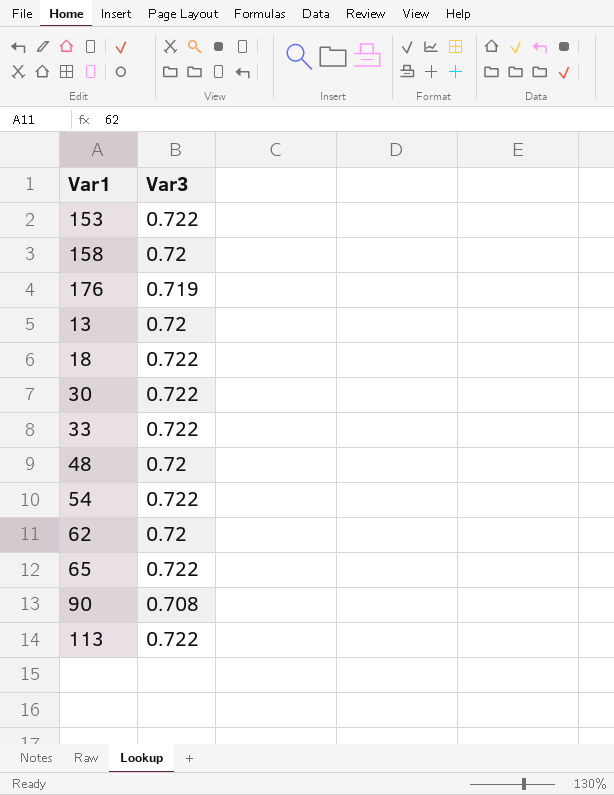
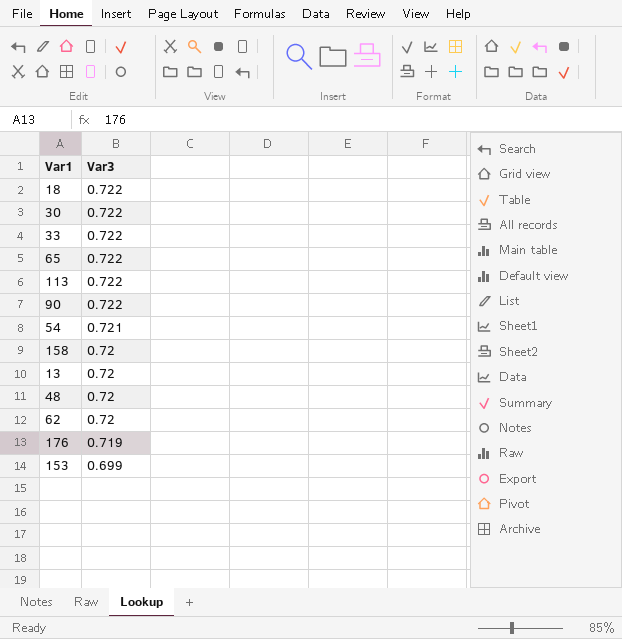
row order: none -> Var3 descending
90 | Var3: 0.708 -> 0.722
54 | Var3: 0.722 -> 0.721
153 | Var3: 0.722 -> 0.699

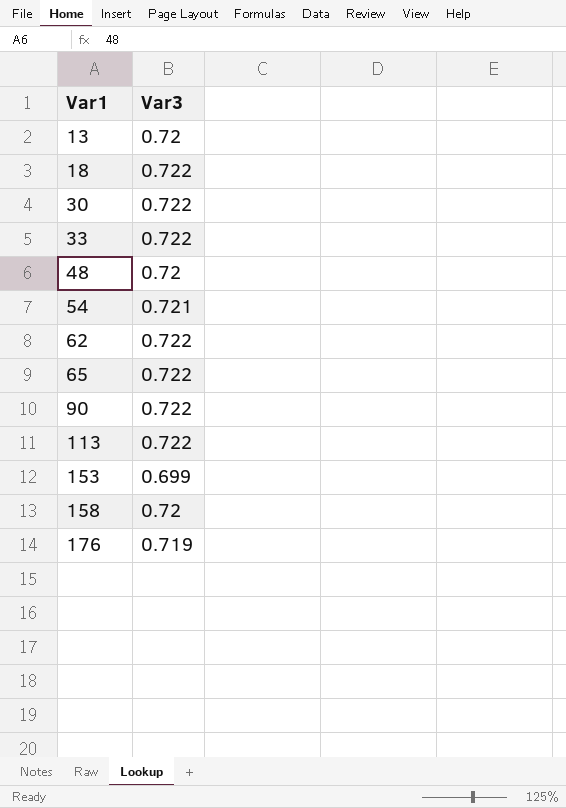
row order: Var3 descending -> Var1 ascending
62 | Var3: 0.72 -> 0.722

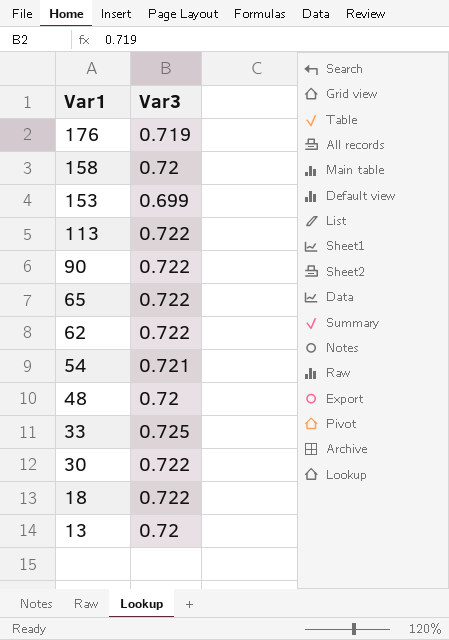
row order: Var1 ascending -> Var1 descending
33 | Var3: 0.722 -> 0.725

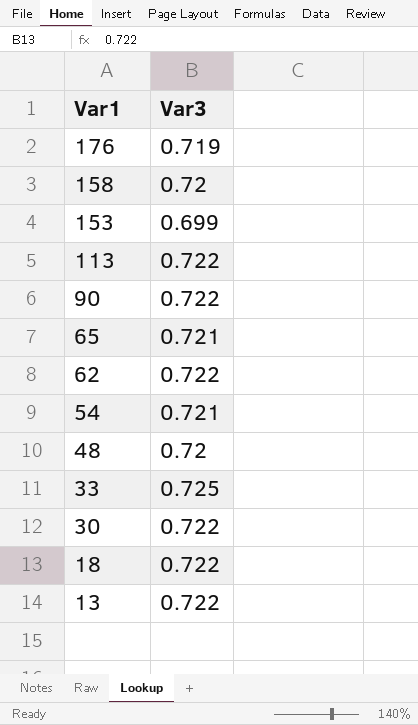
65 | Var3: 0.722 -> 0.721
13 | Var3: 0.72 -> 0.722

